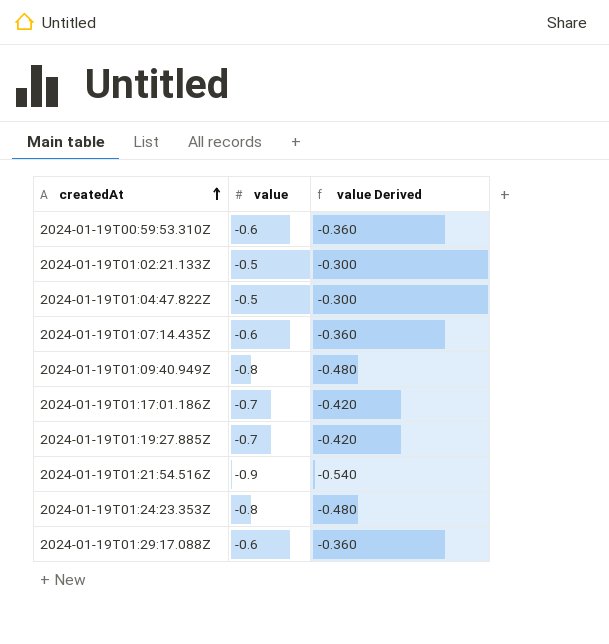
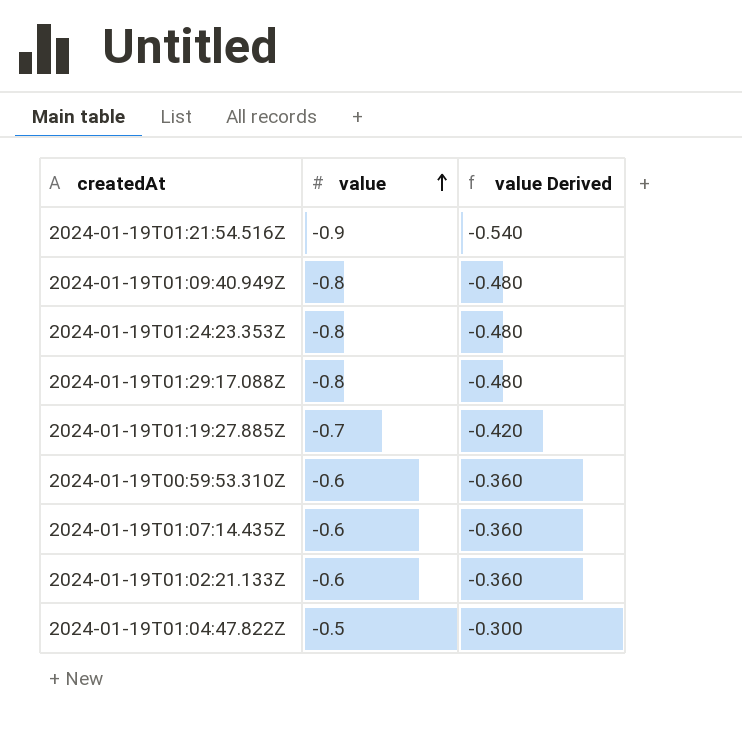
row order: createdAt ascending -> value ascending
row 2024-01-19T01:17:01.186Z: -0.7 | -0.420 -> none
2024-01-19T01:29:17.088Z | value: -0.6 -> -0.8
2024-01-19T01:29:17.088Z | value Derived: -0.360 -> -0.480
2024-01-19T01:02:21.133Z | value: -0.5 -> -0.6
2024-01-19T01:02:21.133Z | value Derived: -0.300 -> -0.360

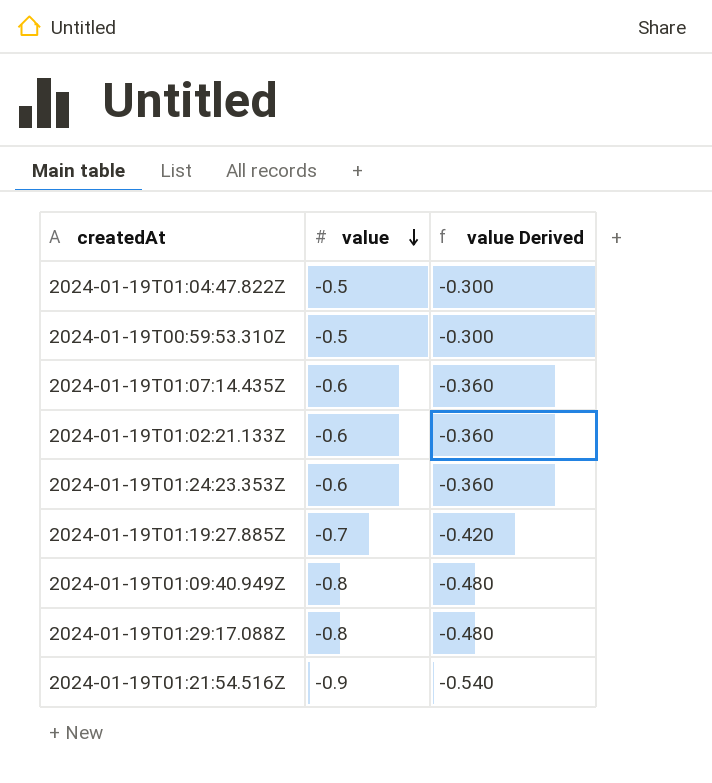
row order: value ascending -> value descending
2024-01-19T00:59:53.310Z | value: -0.6 -> -0.5
2024-01-19T00:59:53.310Z | value Derived: -0.360 -> -0.300
2024-01-19T01:24:23.353Z | value: -0.8 -> -0.6
2024-01-19T01:24:23.353Z | value Derived: -0.480 -> -0.360

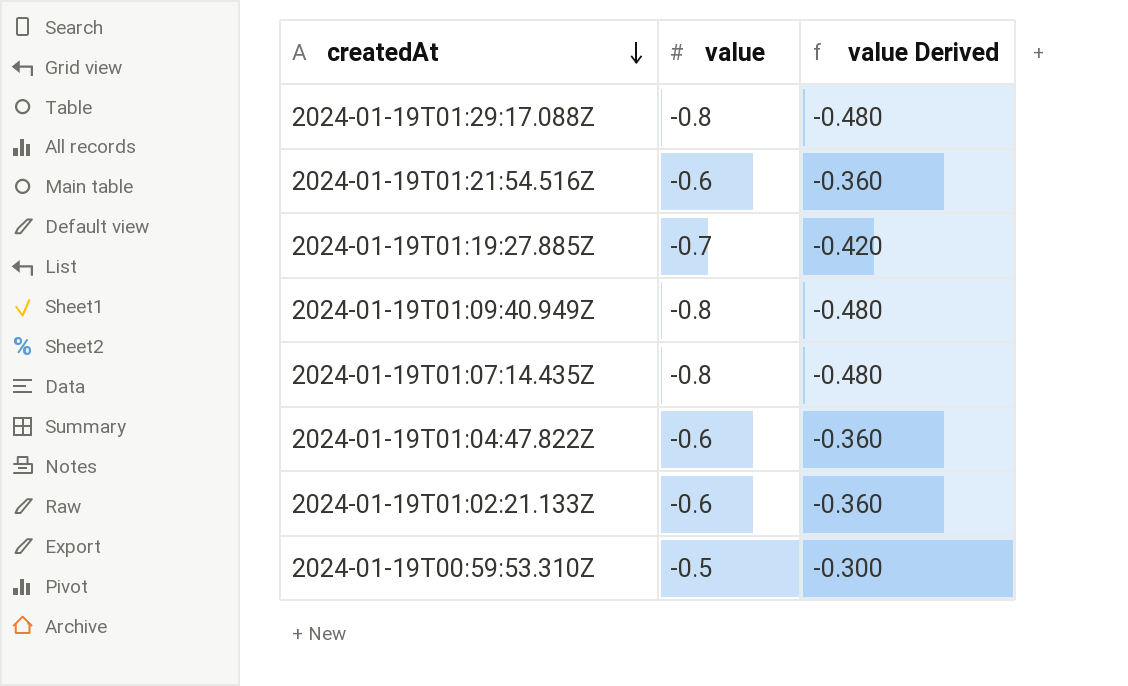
row order: value descending -> createdAt descending
row 2024-01-19T01:24:23.353Z: -0.6 | -0.360 -> none
2024-01-19T01:21:54.516Z | value: -0.9 -> -0.6
2024-01-19T01:21:54.516Z | value Derived: -0.540 -> -0.360
2024-01-19T01:07:14.435Z | value: -0.6 -> -0.8
2024-01-19T01:07:14.435Z | value Derived: -0.360 -> -0.480
2024-01-19T01:04:47.822Z | value: -0.5 -> -0.6
2024-01-19T01:04:47.822Z | value Derived: -0.300 -> -0.360

